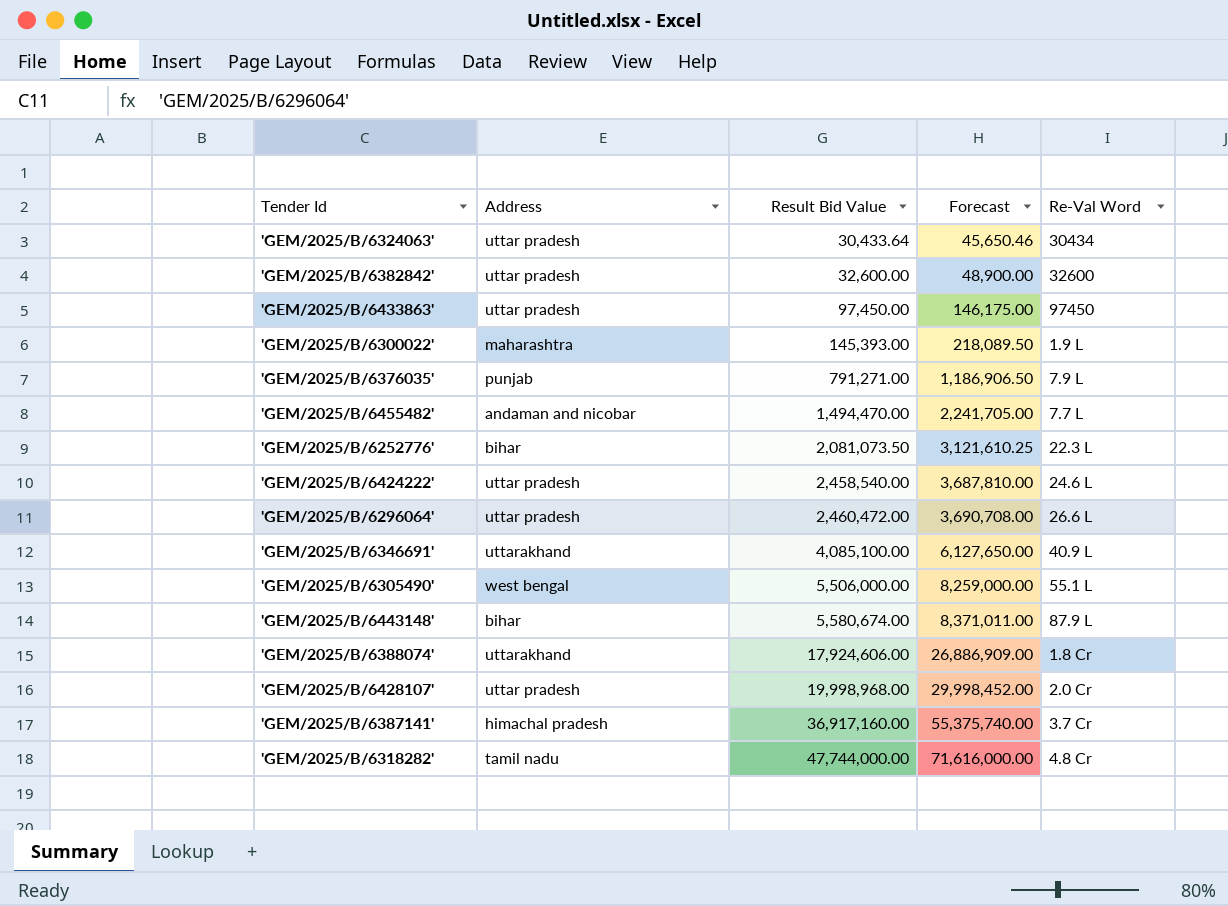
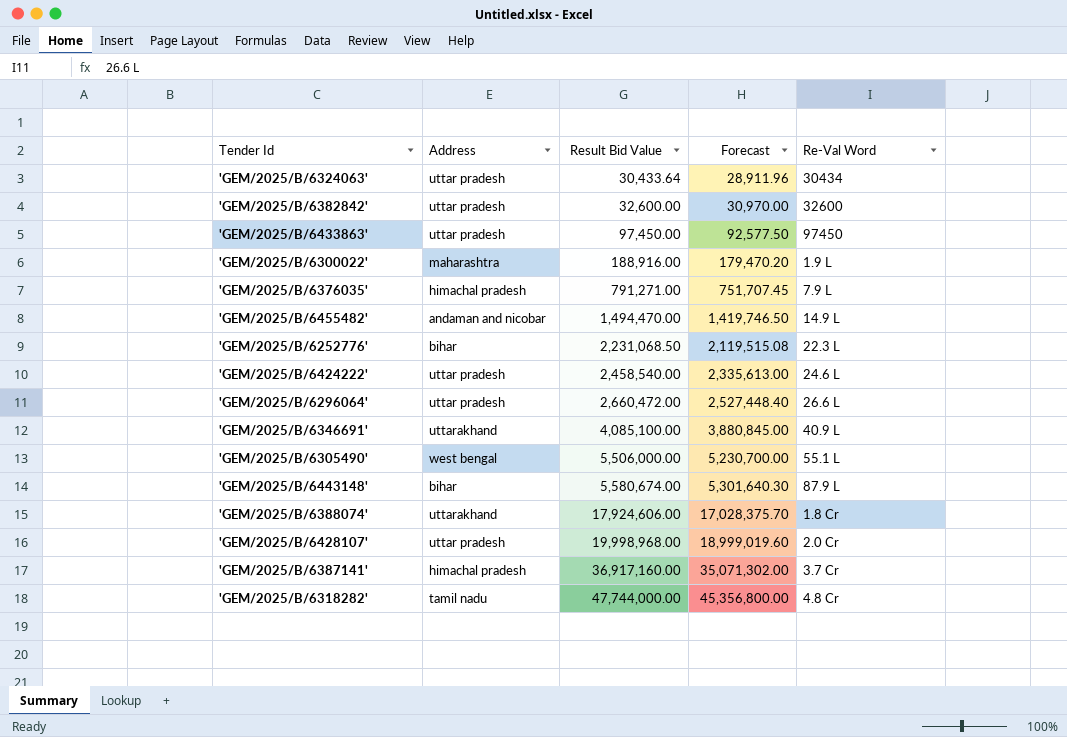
column Forecast | formula: [Result Bid Value] * 1.5 -> [Result Bid Value] * 0.95
'GEM/2025/B/6300022' | Result Bid Value: 145,393.00 -> 188,916.00
'GEM/2025/B/6376035' | Address: punjab -> himachal pradesh
'GEM/2025/B/6455482' | Re-Val Word: 7.7 L -> 14.9 L
'GEM/2025/B/6252776' | Result Bid Value: 2,081,073.50 -> 2,231,068.50
'GEM/2025/B/6296064' | Result Bid Value: 2,460,472.00 -> 2,660,472.00

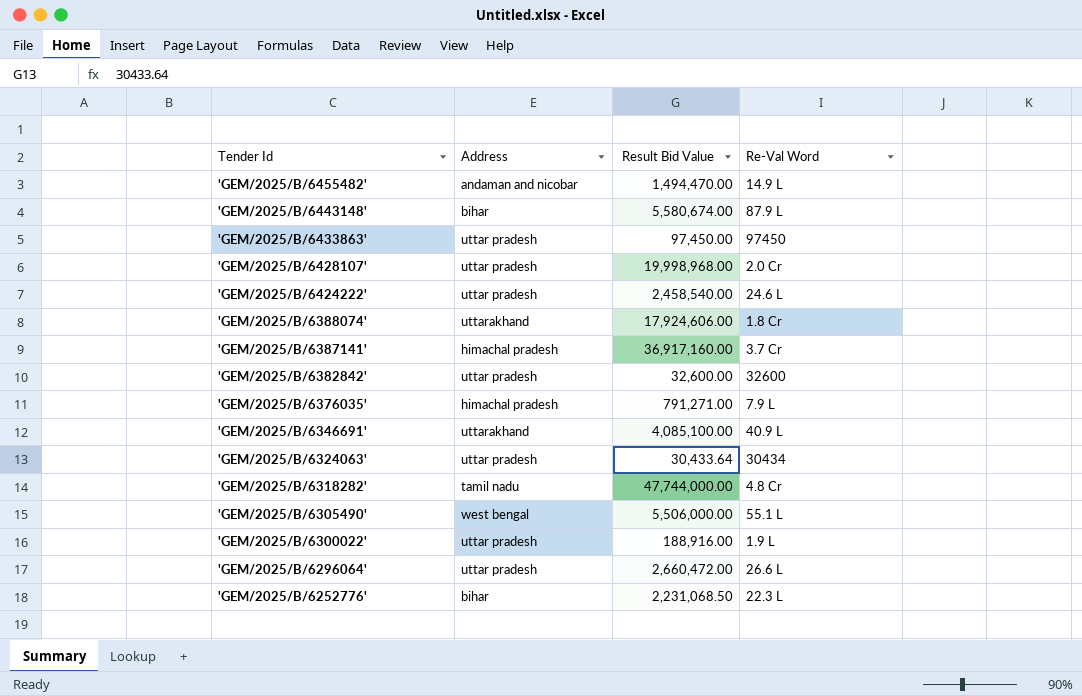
row order: Result Bid Value ascending -> Tender Id descending
column Forecast | formula: [Result Bid Value] * 0.95 -> none
'GEM/2025/B/6300022' | Address: maharashtra -> uttar pradesh

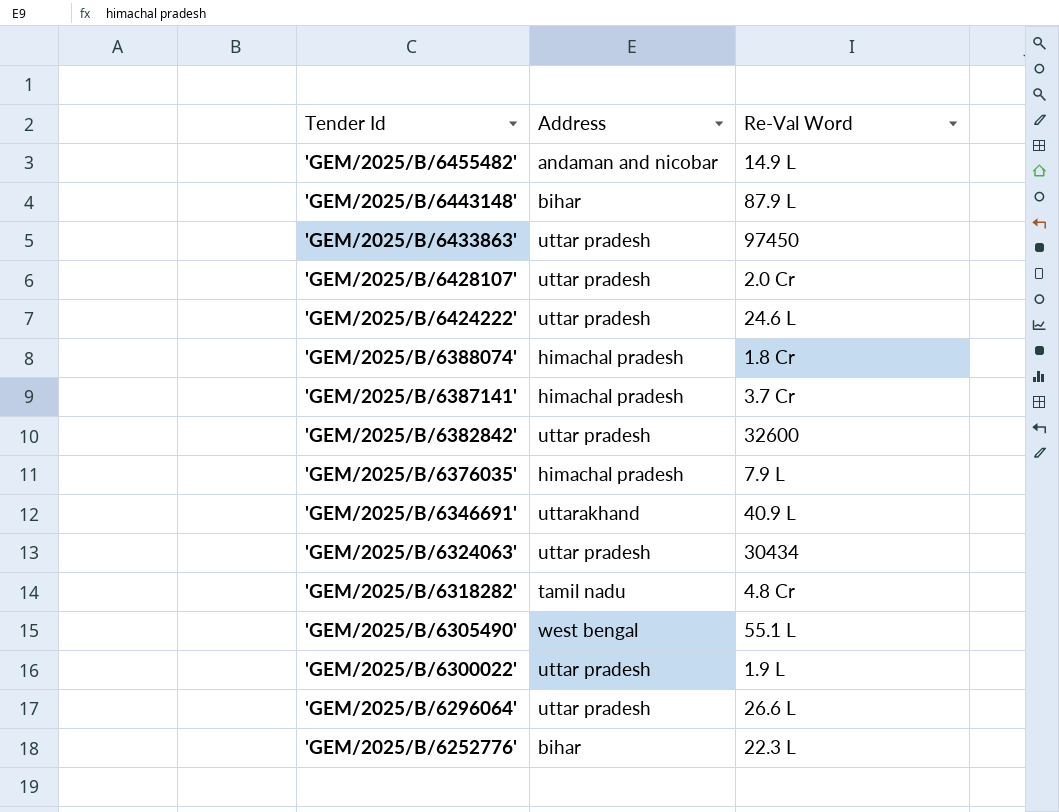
column Result Bid Value | position: 3 -> none
'GEM/2025/B/6388074' | Address: uttarakhand -> himachal pradesh

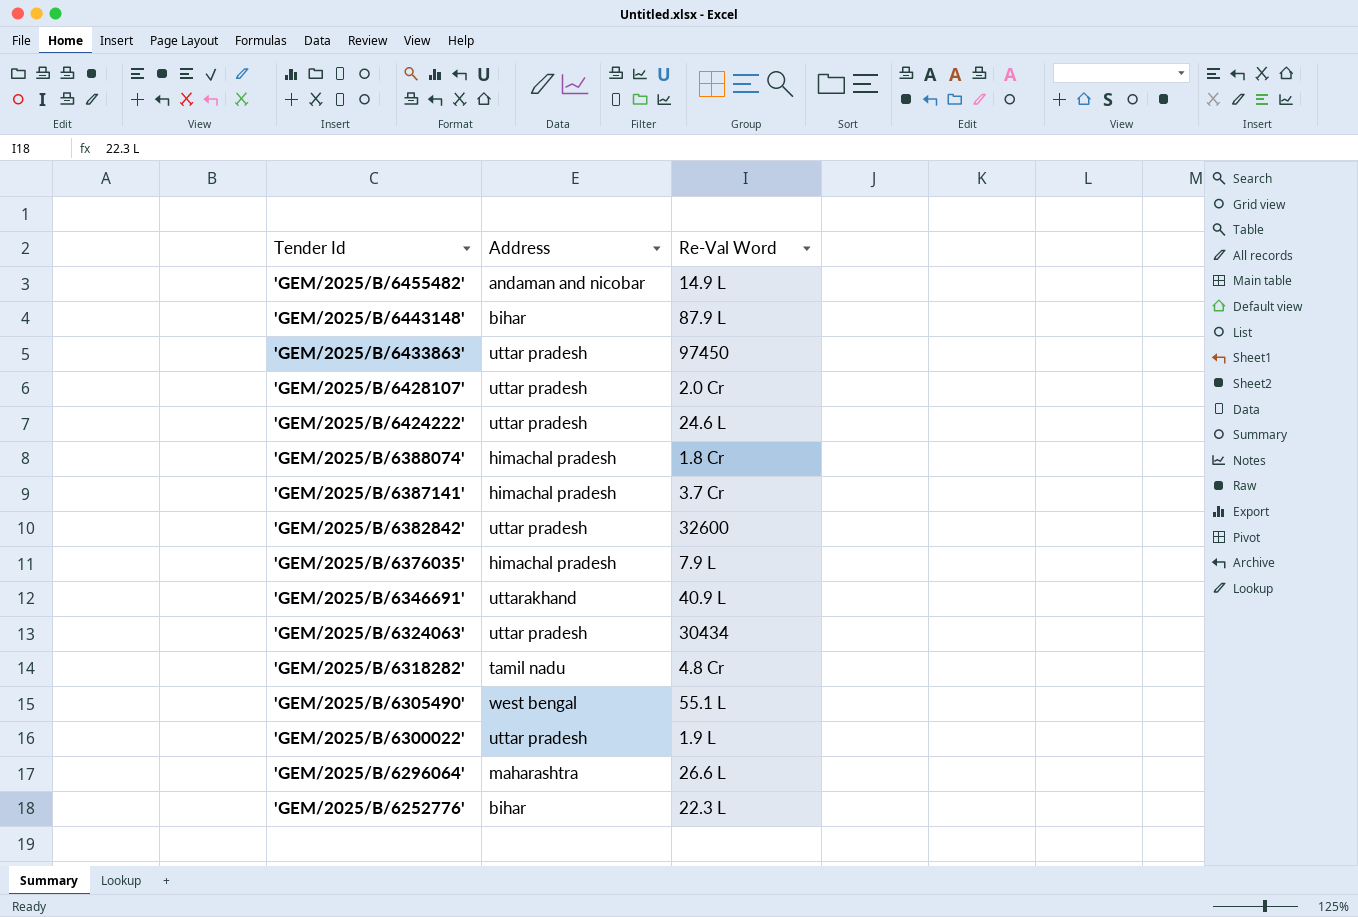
'GEM/2025/B/6296064' | Address: uttar pradesh -> maharashtra

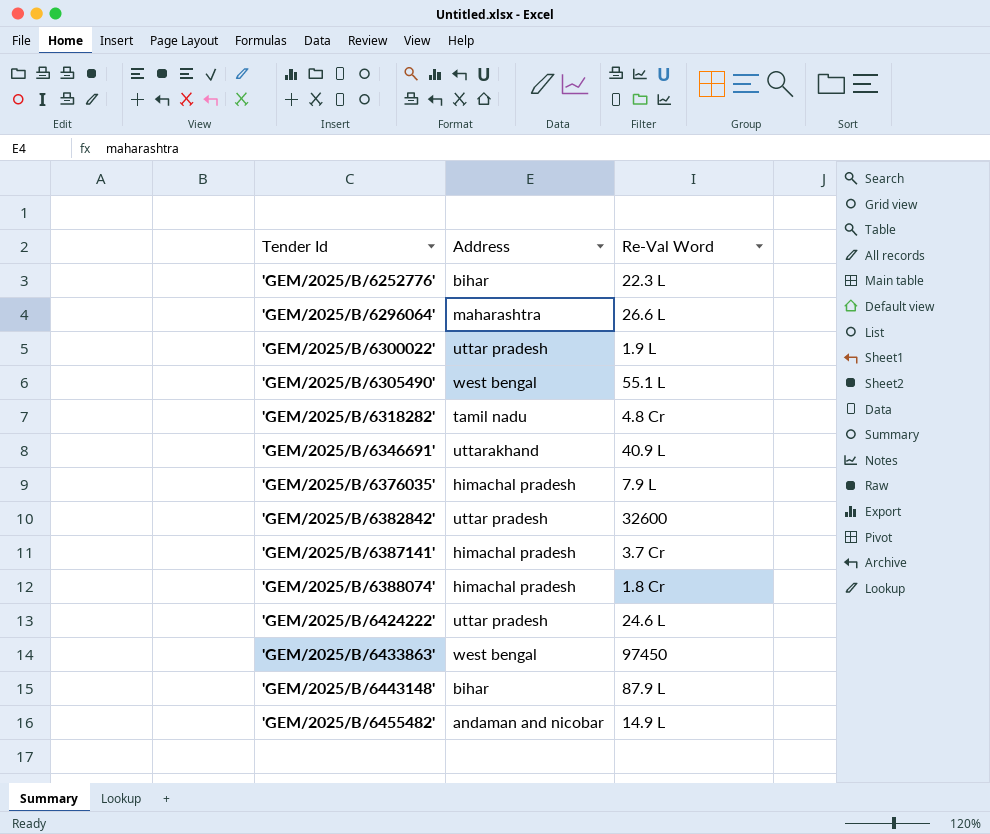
row order: Tender Id descending -> Tender Id ascending
row 'GEM/2025/B/6428107': uttar pradesh | 2.0 Cr -> none
row 'GEM/2025/B/6324063': uttar pradesh | 30434 -> none
'GEM/2025/B/6433863' | Address: uttar pradesh -> west bengal

